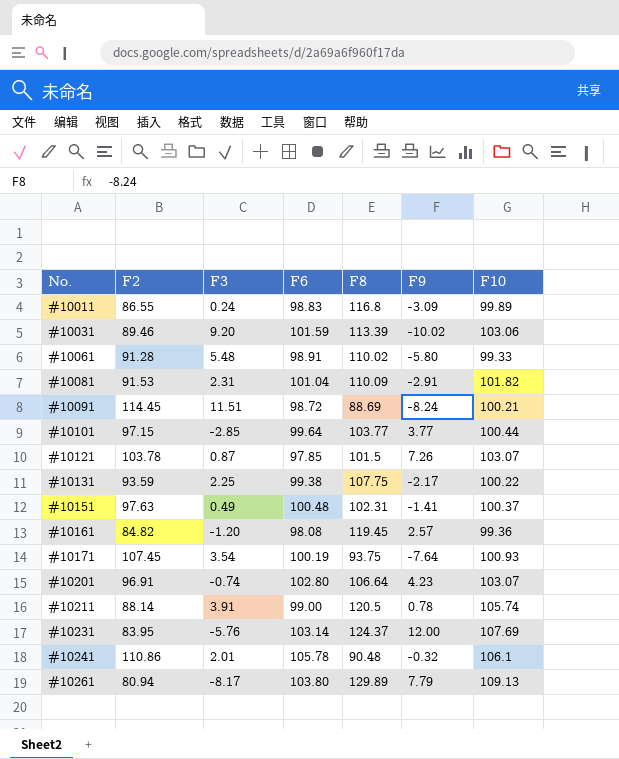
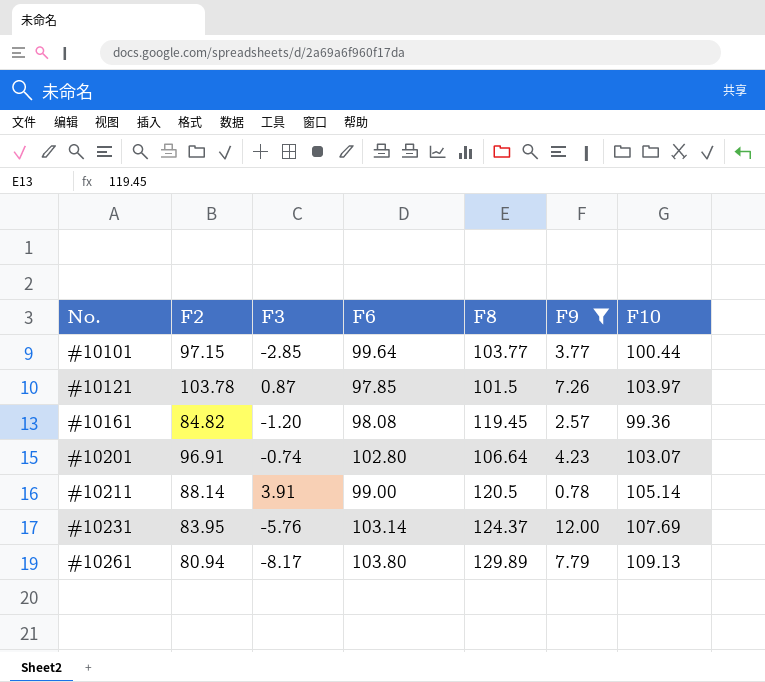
filter: none -> F9 >= 0.78
#10121 | F10: 103.07 -> 103.97
#10211 | F10: 105.74 -> 105.14

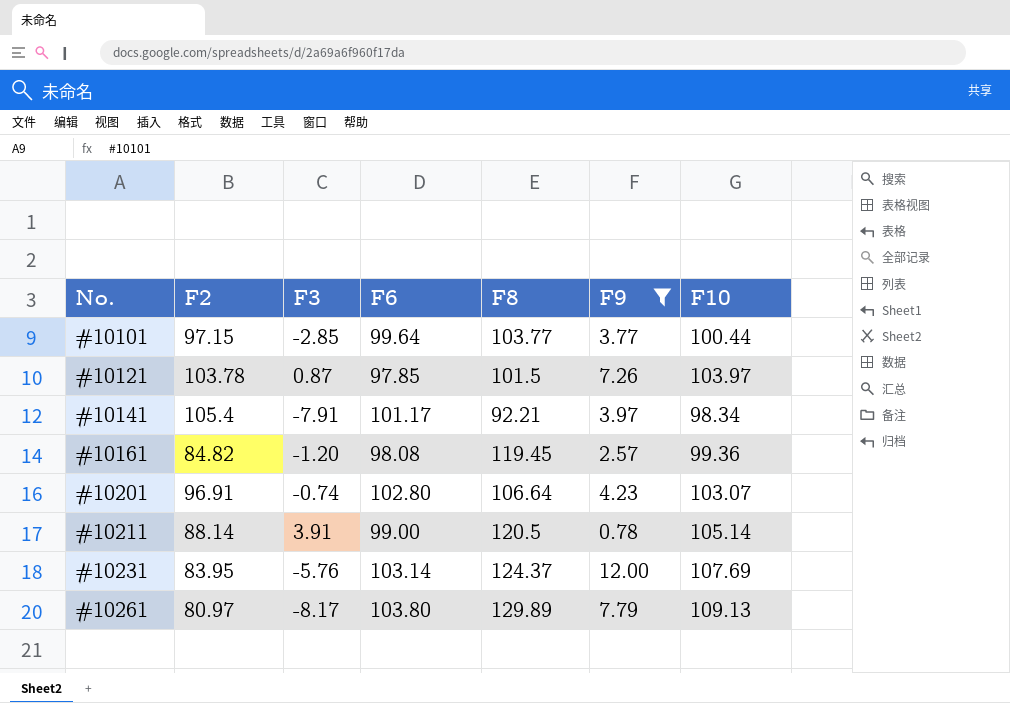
row #10141: none -> 105.4 | -7.91 | 101.17 | 92.21 | 3.97 | 98.34
#10261 | F2: 80.94 -> 80.97

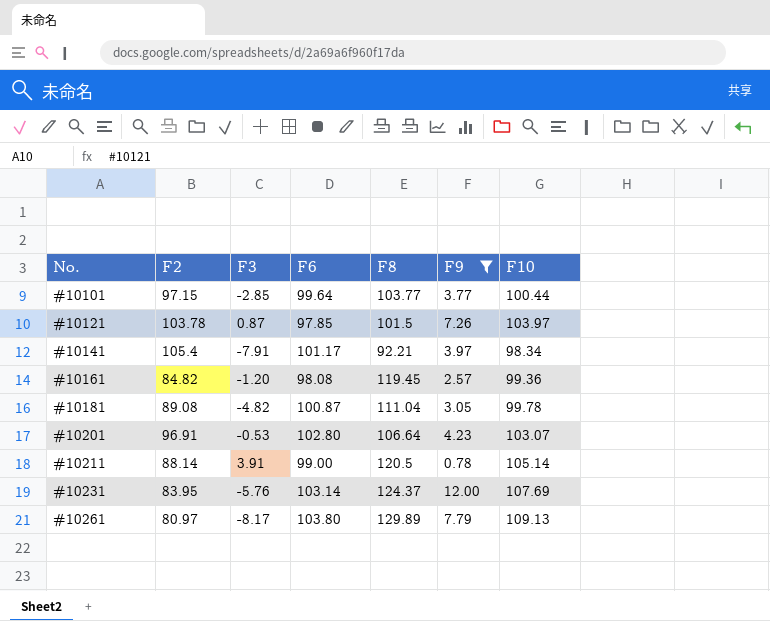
row #10181: none -> 89.08 | -4.82 | 100.87 | 111.04 | 3.05 | 99.78
#10201 | F3: -0.74 -> -0.53

